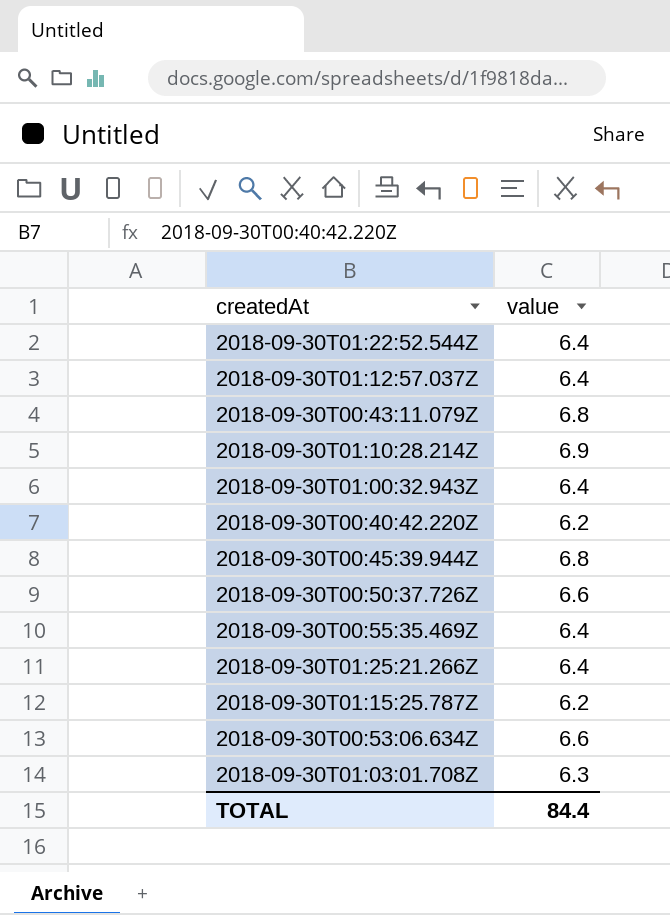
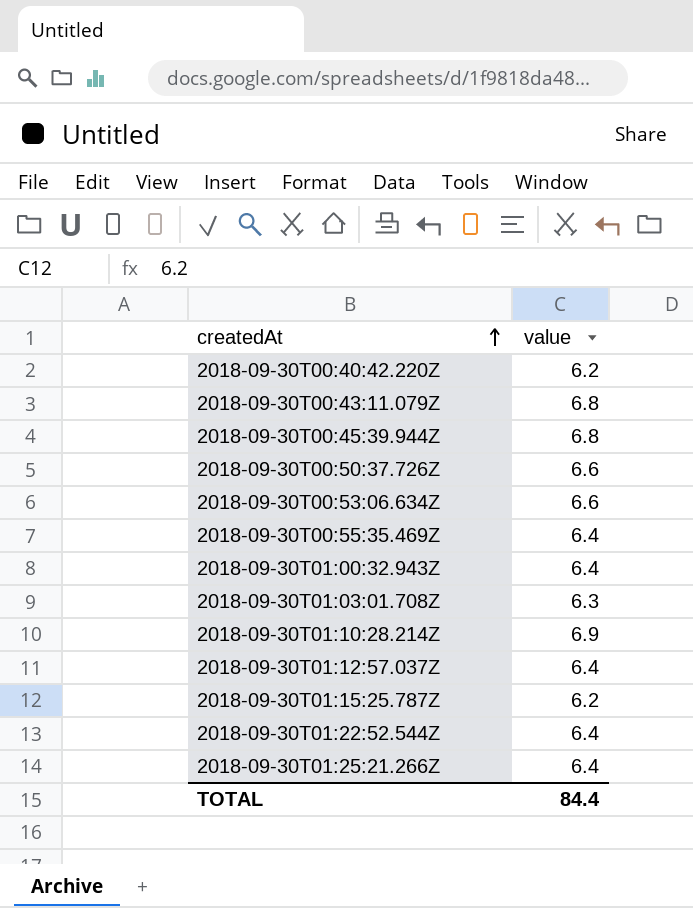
row order: none -> createdAt ascending

